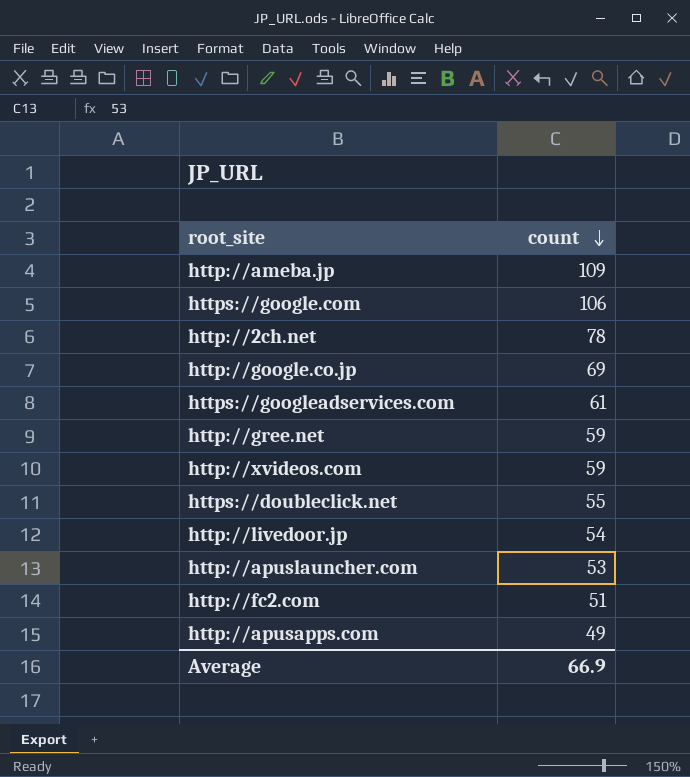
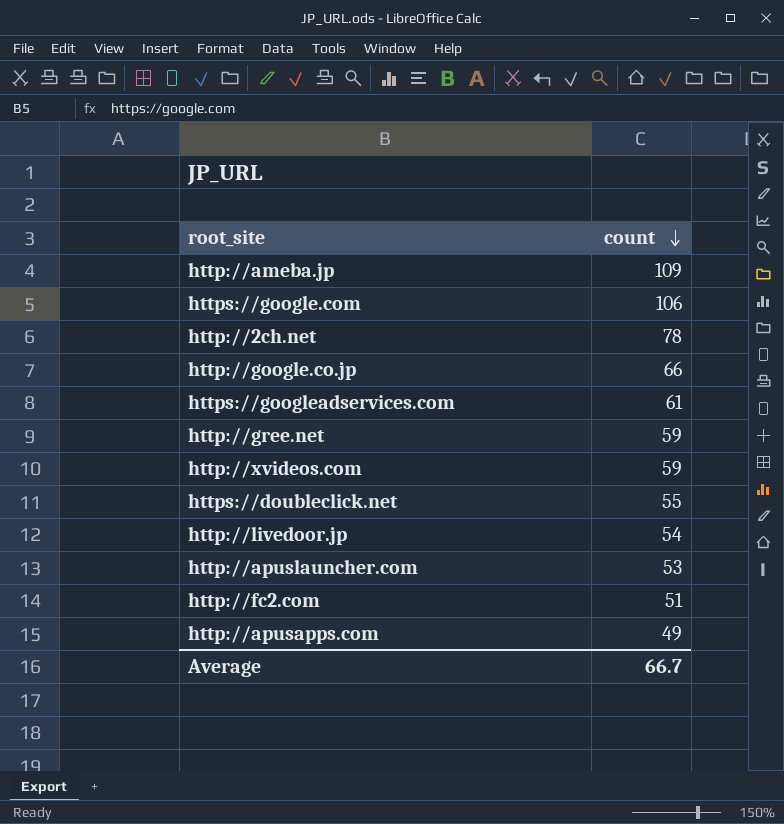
http://google.co.jp | count: 69 -> 66
Average | count: 66.9 -> 66.7

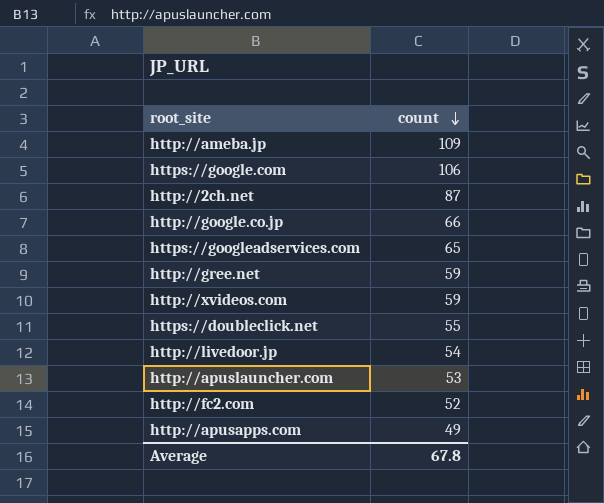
http://2ch.net | count: 78 -> 87
https://googleadservices.com | count: 61 -> 65
http://fc2.com | count: 51 -> 52
Average | count: 66.7 -> 67.8

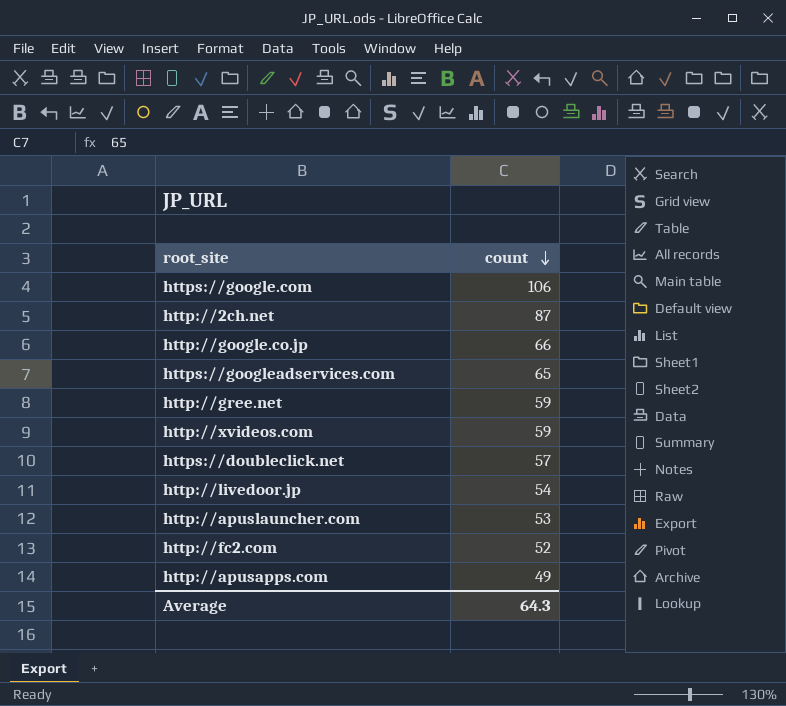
row http://ameba.jp: 109 -> none
https://doubleclick.net | count: 55 -> 57
Average | count: 67.8 -> 64.3

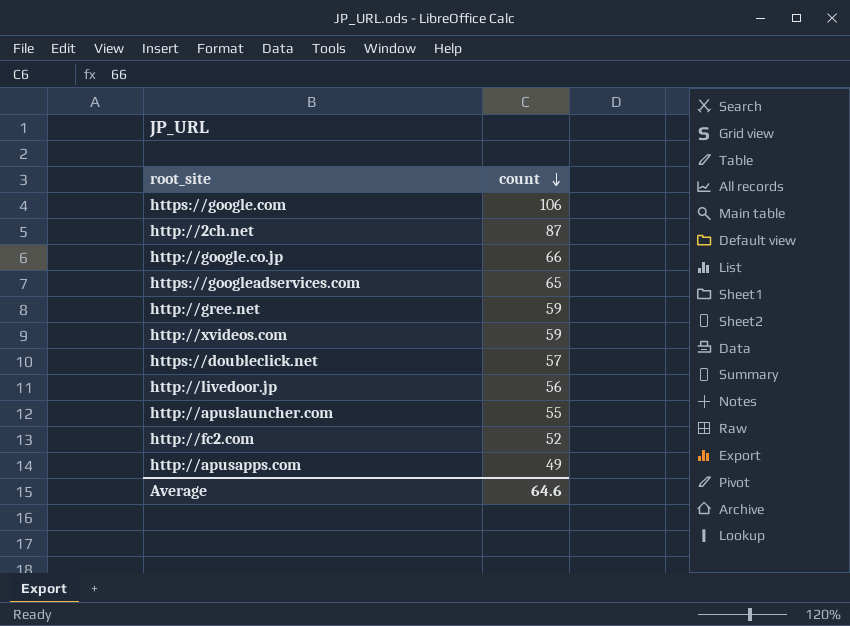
http://livedoor.jp | count: 54 -> 56
http://apuslauncher.com | count: 53 -> 55
Average | count: 64.3 -> 64.6

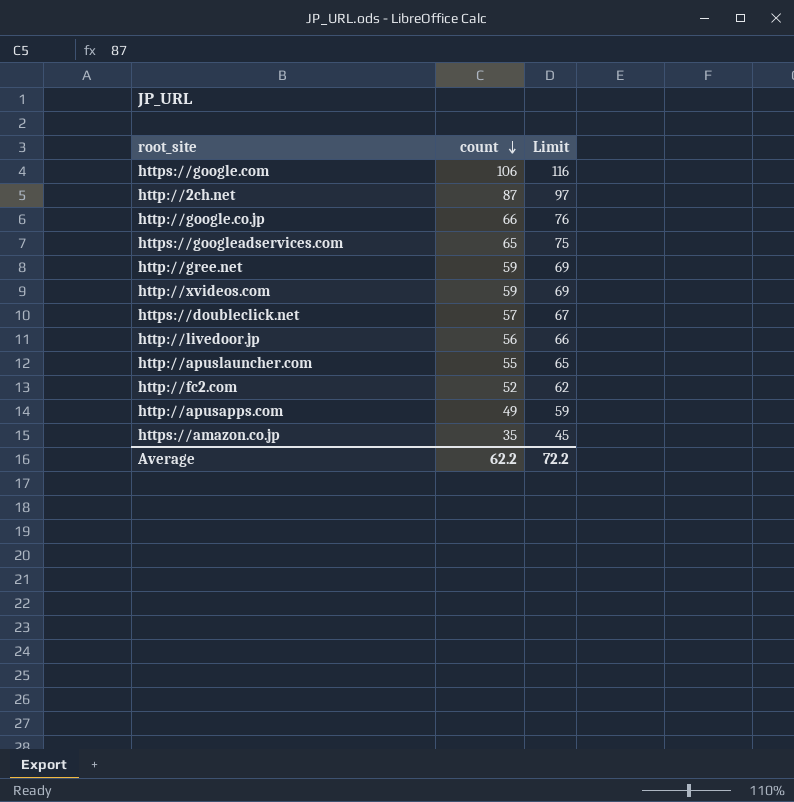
column Limit | formula: none -> [count] + 10
row https://amazon.co.jp: none -> 35 | 45
Average | count: 64.6 -> 62.2

